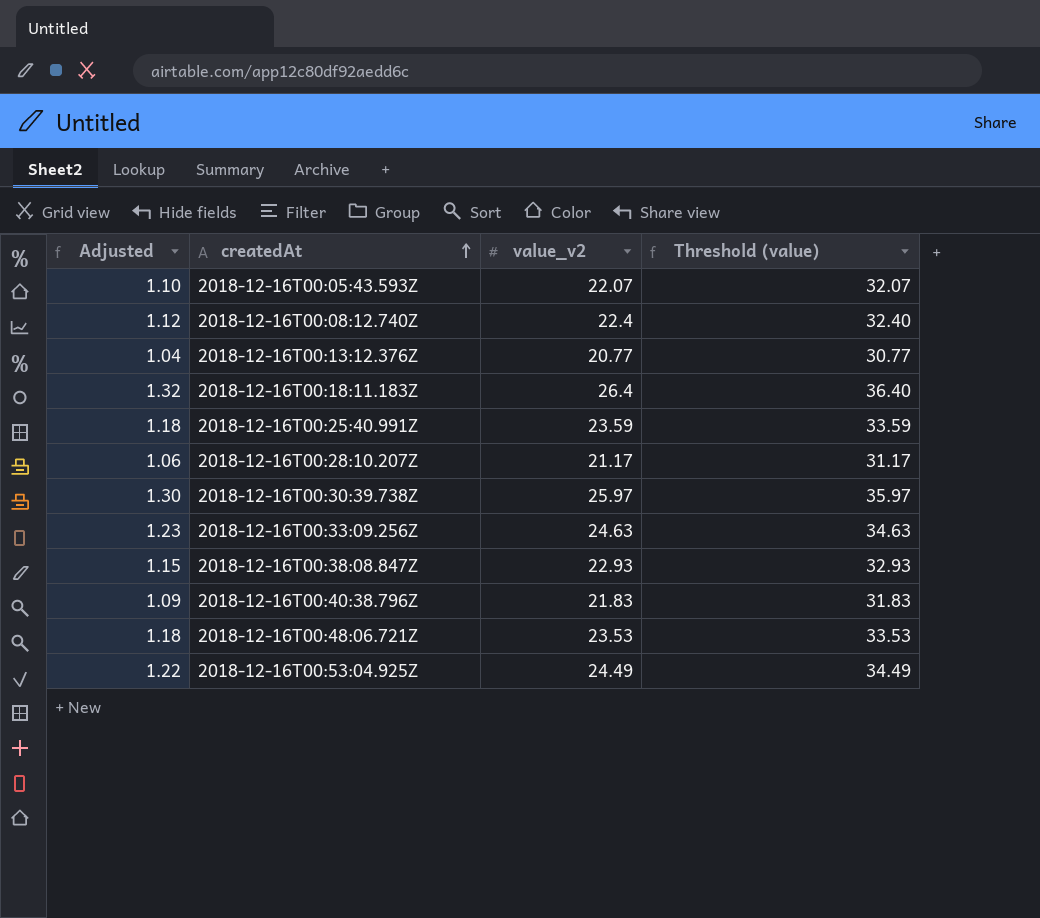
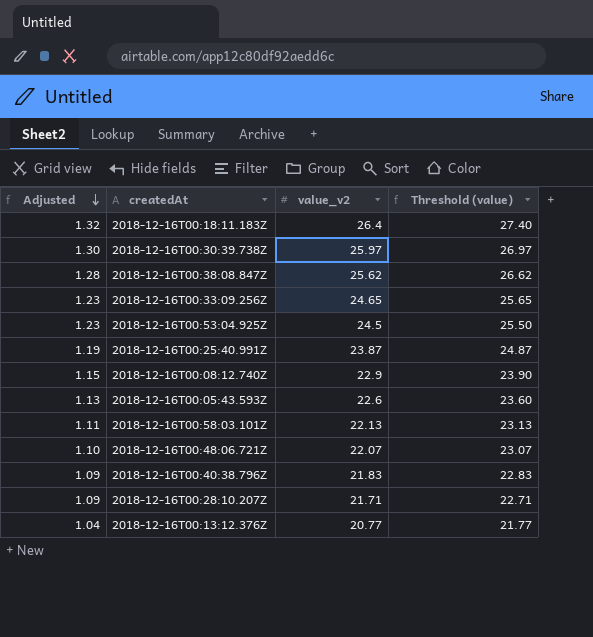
row order: createdAt ascending -> Adjusted descending
column Threshold (value) | formula: [value_v2] + 10 -> [value_v2] + 1
2018-12-16T00:38:08.847Z | Adjusted: 1.15 -> 1.28
2018-12-16T00:38:08.847Z | value_v2: 22.93 -> 25.62
2018-12-16T00:33:09.256Z | value_v2: 24.63 -> 24.65
2018-12-16T00:53:04.925Z | Adjusted: 1.22 -> 1.23
2018-12-16T00:53:04.925Z | value_v2: 24.49 -> 24.5
2018-12-16T00:25:40.991Z | Adjusted: 1.18 -> 1.19
2018-12-16T00:25:40.991Z | value_v2: 23.59 -> 23.87
2018-12-16T00:08:12.740Z | Adjusted: 1.12 -> 1.15
2018-12-16T00:08:12.740Z | value_v2: 22.4 -> 22.9
2018-12-16T00:05:43.593Z | Adjusted: 1.10 -> 1.13
2018-12-16T00:05:43.593Z | value_v2: 22.07 -> 22.6
row 2018-12-16T00:58:03.101Z: none -> 1.11 | 22.13 | 23.13
2018-12-16T00:48:06.721Z | Adjusted: 1.18 -> 1.10
2018-12-16T00:48:06.721Z | value_v2: 23.53 -> 22.07
2018-12-16T00:28:10.207Z | Adjusted: 1.06 -> 1.09
2018-12-16T00:28:10.207Z | value_v2: 21.17 -> 21.71

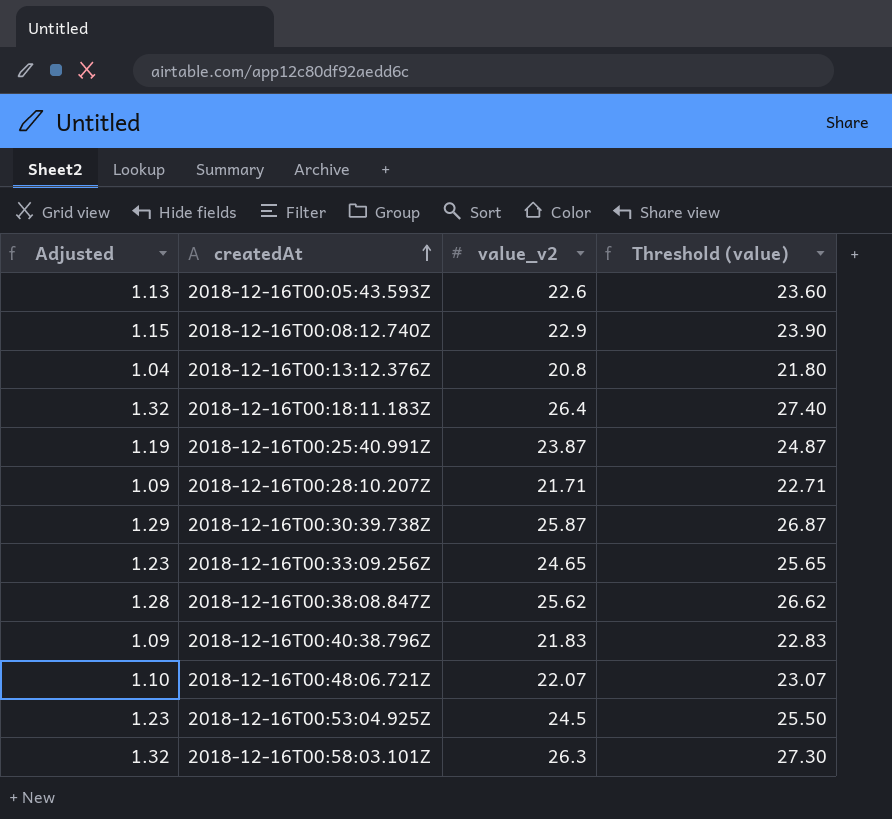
row order: Adjusted descending -> createdAt ascending
2018-12-16T00:13:12.376Z | value_v2: 20.77 -> 20.8
2018-12-16T00:13:12.376Z | Threshold (value): 21.77 -> 21.80
2018-12-16T00:30:39.738Z | Adjusted: 1.30 -> 1.29
2018-12-16T00:30:39.738Z | value_v2: 25.97 -> 25.87
2018-12-16T00:30:39.738Z | Threshold (value): 26.97 -> 26.87
2018-12-16T00:58:03.101Z | Adjusted: 1.11 -> 1.32
2018-12-16T00:58:03.101Z | value_v2: 22.13 -> 26.3
2018-12-16T00:58:03.101Z | Threshold (value): 23.13 -> 27.30

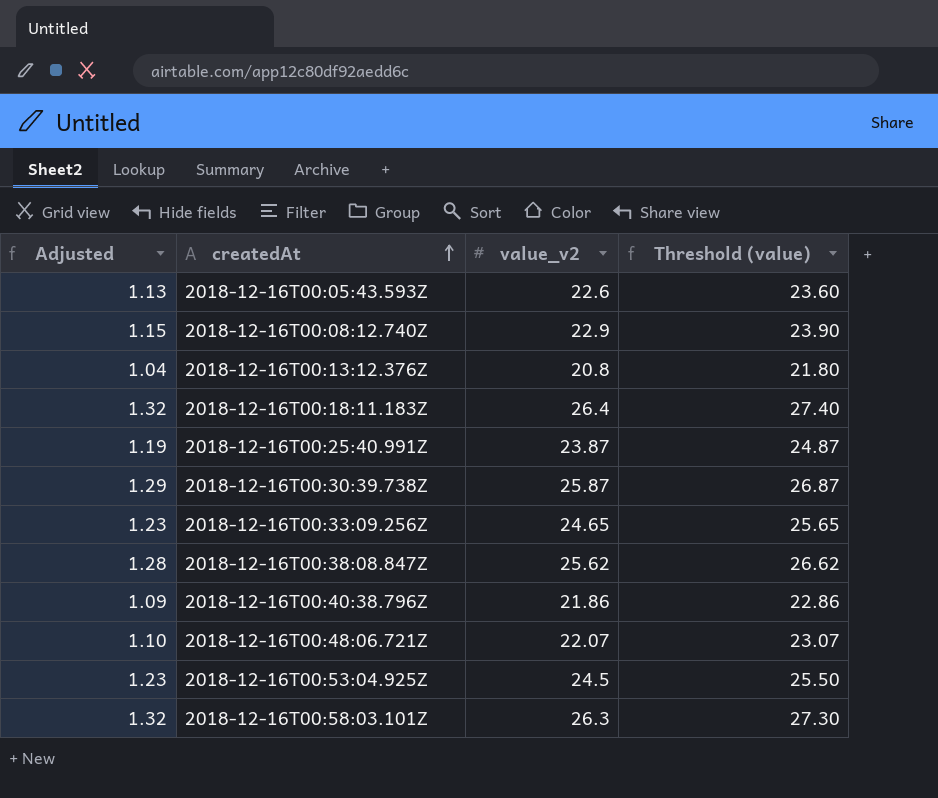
row 2018-12-16T00:28:10.207Z: 1.09 | 21.71 | 22.71 -> none
2018-12-16T00:40:38.796Z | value_v2: 21.83 -> 21.86
2018-12-16T00:40:38.796Z | Threshold (value): 22.83 -> 22.86

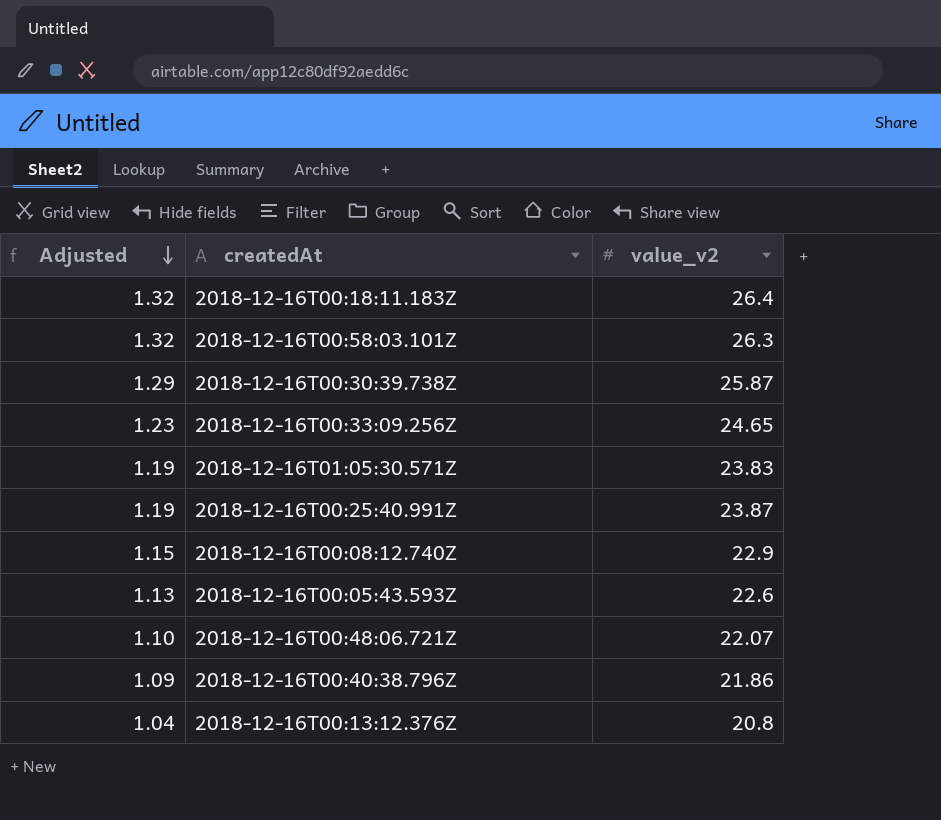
row order: createdAt ascending -> Adjusted descending
column Threshold (value) | formula: [value_v2] + 1 -> none
row 2018-12-16T00:38:08.847Z: 1.28 | 25.62 | 26.62 -> none
row 2018-12-16T00:53:04.925Z: 1.23 | 24.5 | 25.50 -> none
row 2018-12-16T01:05:30.571Z: none -> 1.19 | 23.83

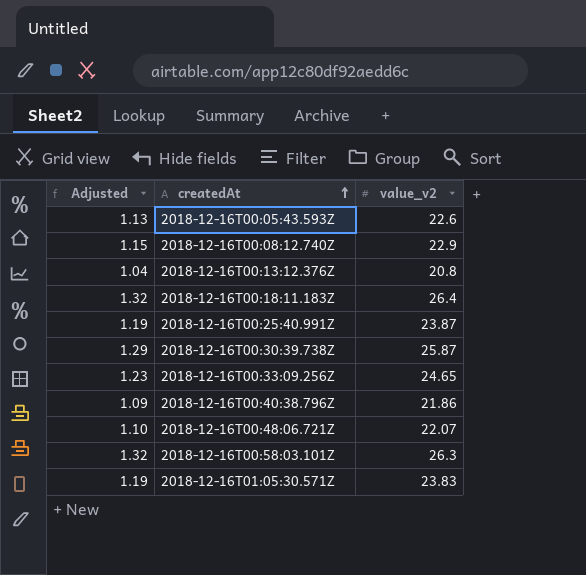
row order: Adjusted descending -> createdAt ascending

